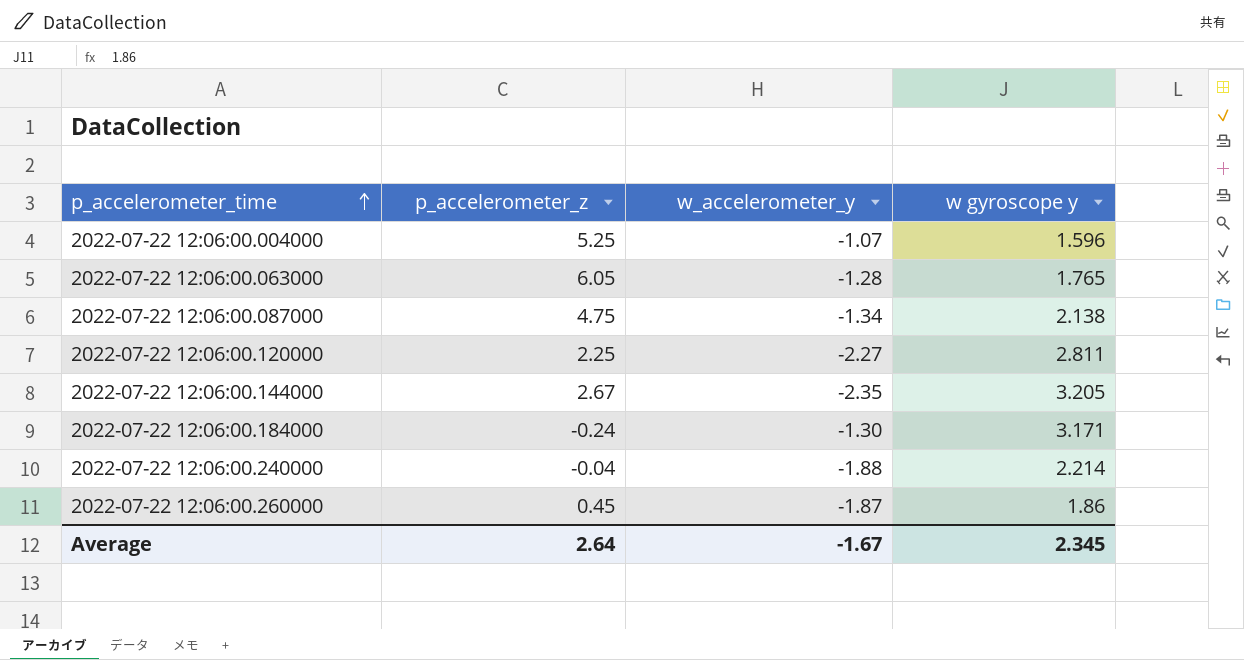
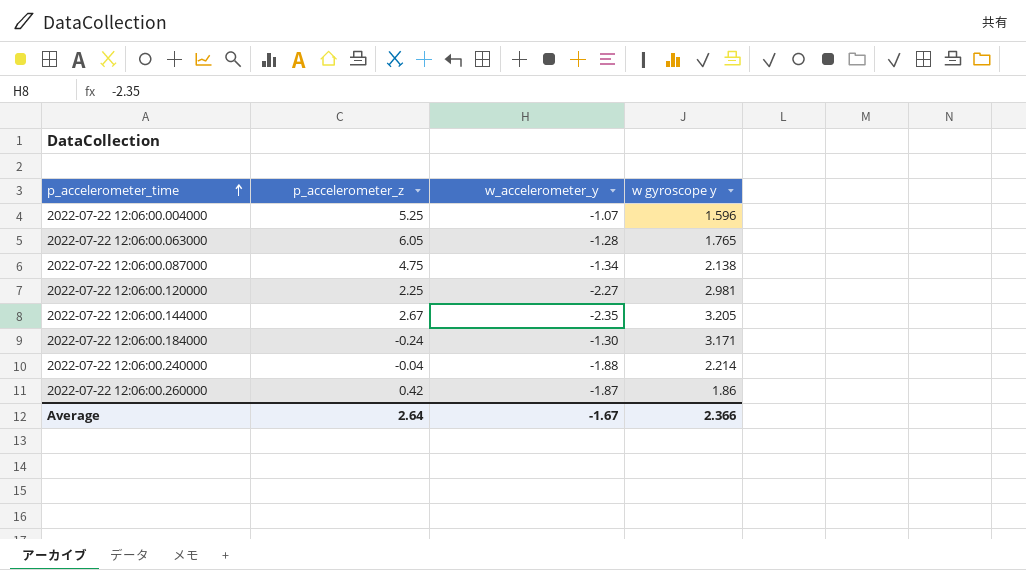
2022-07-22 12:06:00.120000 | w gyroscope y: 2.811 -> 2.981
2022-07-22 12:06:00.260000 | p_accelerometer_z: 0.45 -> 0.42
Average | w gyroscope y: 2.345 -> 2.366

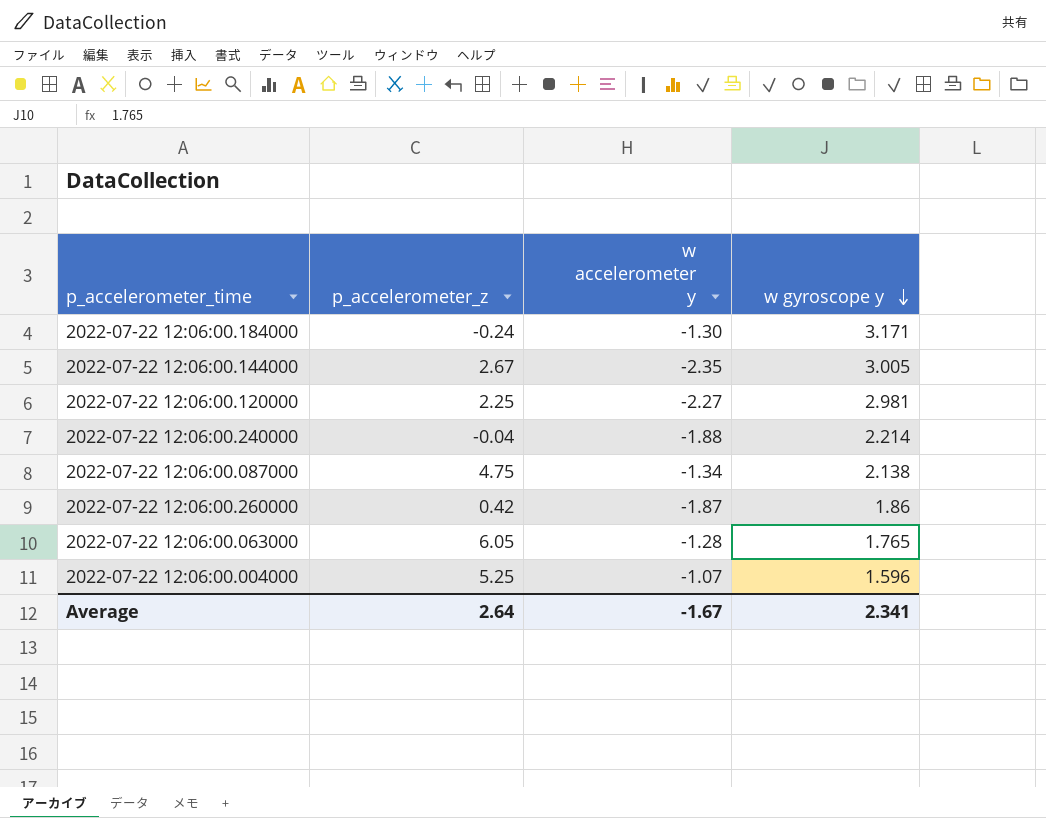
row order: p_accelerometer_time ascending -> w gyroscope y descending
column name: w_accelerometer_y -> w accelerometer y
2022-07-22 12:06:00.144000 | w gyroscope y: 3.205 -> 3.005
Average | w gyroscope y: 2.366 -> 2.341

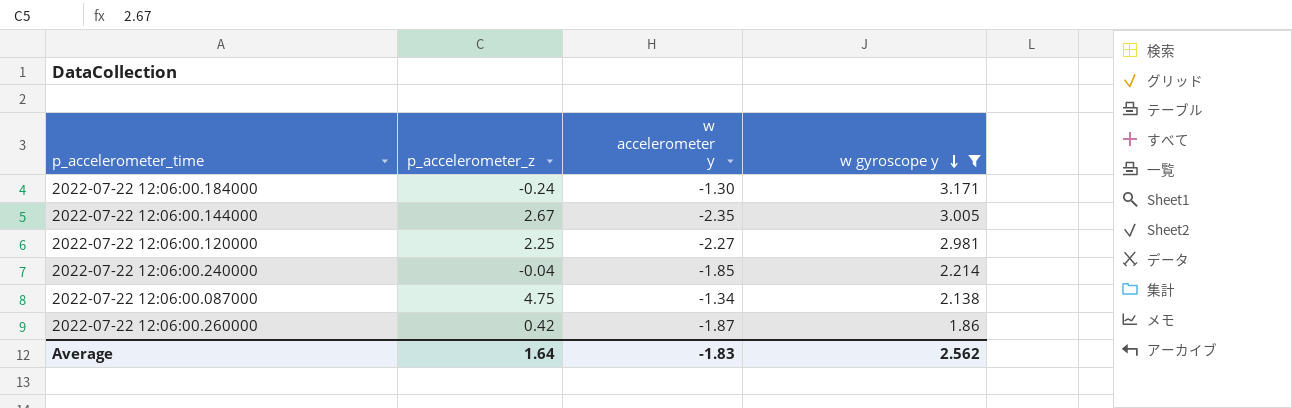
filter: none -> w gyroscope y >= 1.86
2022-07-22 12:06:00.240000 | w accelerometer y: -1.88 -> -1.85
Average | p_accelerometer_z: 2.64 -> 1.64
Average | w accelerometer y: -1.67 -> -1.83
Average | w gyroscope y: 2.341 -> 2.562

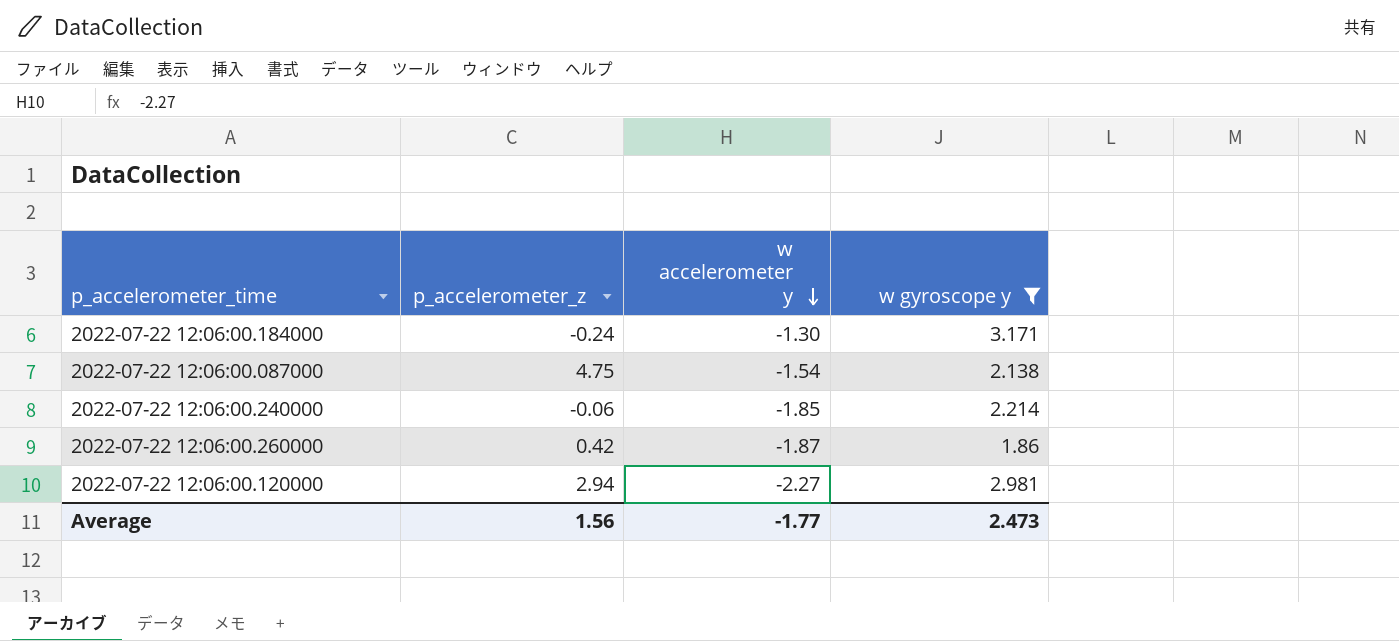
row order: w gyroscope y descending -> w accelerometer y descending
row 2022-07-22 12:06:00.144000: 2.67 | -2.35 | 3.005 -> none
2022-07-22 12:06:00.087000 | w accelerometer y: -1.34 -> -1.54
2022-07-22 12:06:00.240000 | p_accelerometer_z: -0.04 -> -0.06
2022-07-22 12:06:00.120000 | p_accelerometer_z: 2.25 -> 2.94
Average | p_accelerometer_z: 1.64 -> 1.56
Average | w accelerometer y: -1.83 -> -1.77
Average | w gyroscope y: 2.562 -> 2.473

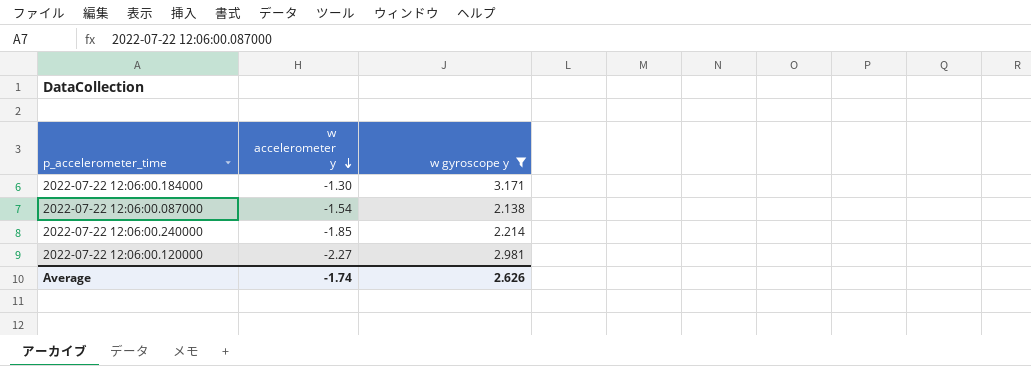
column p_accelerometer_z | position: 2 -> none
row 2022-07-22 12:06:00.260000: 0.42 | -1.87 | 1.86 -> none
Average | w accelerometer y: -1.77 -> -1.74
Average | w gyroscope y: 2.473 -> 2.626

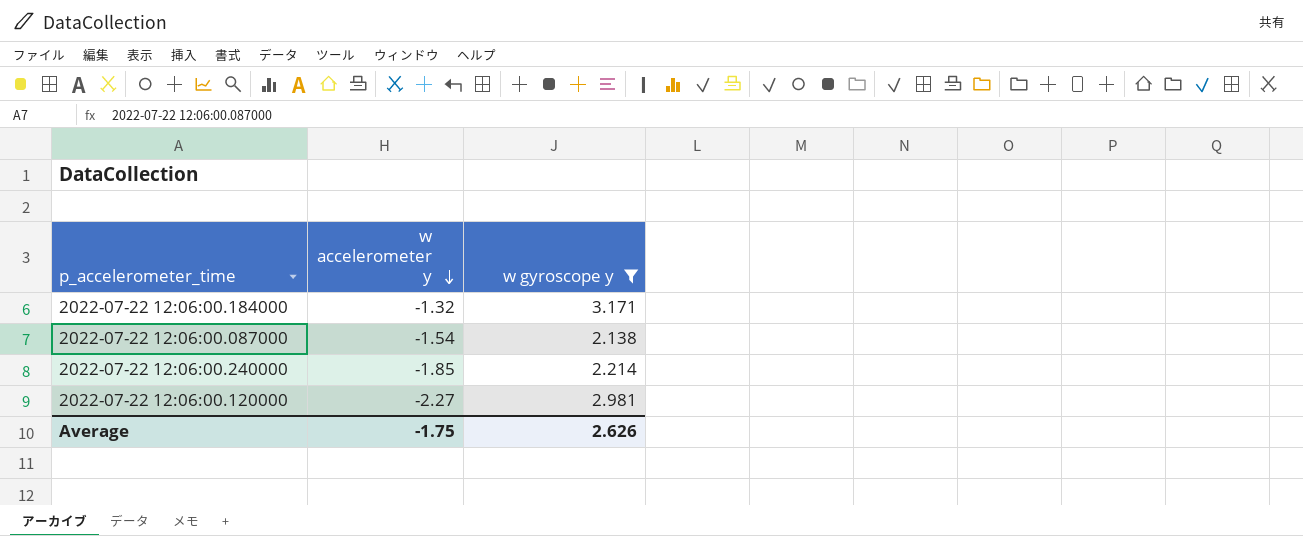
2022-07-22 12:06:00.184000 | w accelerometer y: -1.30 -> -1.32
Average | w accelerometer y: -1.74 -> -1.75

